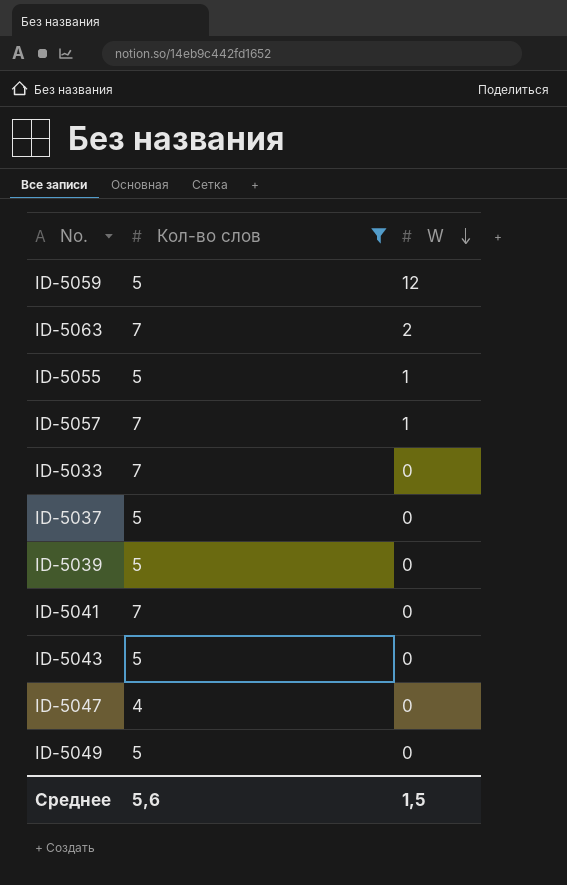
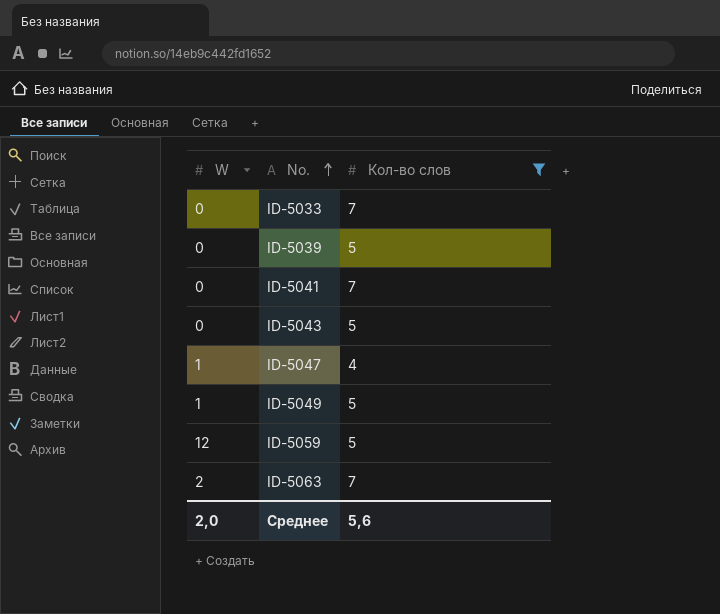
row order: W descending -> No. ascending
column W | position: 3 -> 1
row ID-5055: 5 | 1 -> none
row ID-5057: 7 | 1 -> none
row ID-5037: 5 | 0 -> none
ID-5047 | W: 0 -> 1
ID-5049 | W: 0 -> 1
Среднее | W: 1,5 -> 2,0

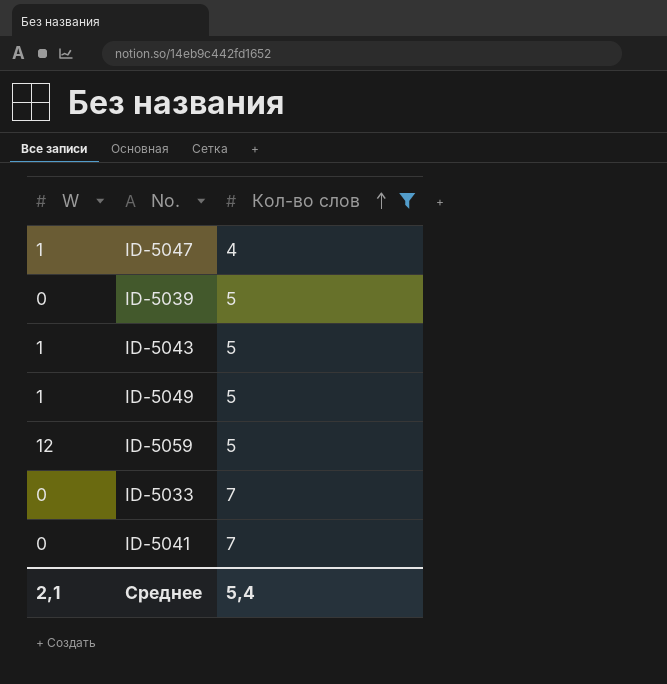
row order: No. ascending -> Кол-во слов ascending
row ID-5063: 2 | 7 -> none
ID-5043 | W: 0 -> 1
Среднее | W: 2,0 -> 2,1
Среднее | Кол-во слов: 5,6 -> 5,4

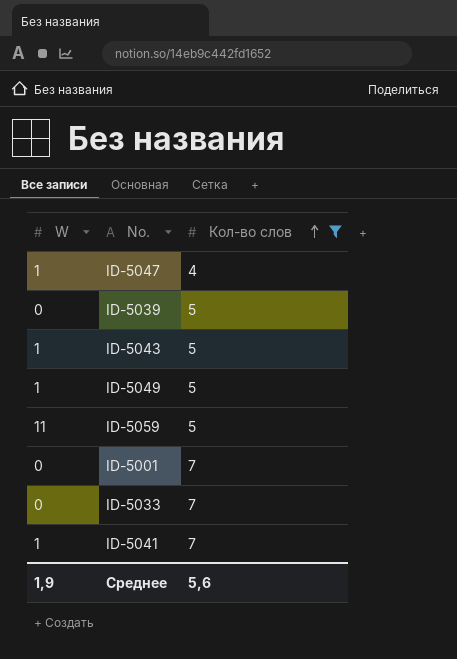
ID-5059 | W: 12 -> 11
row ID-5001: none -> 0 | 7
ID-5041 | W: 0 -> 1
Среднее | W: 2,1 -> 1,9
Среднее | Кол-во слов: 5,4 -> 5,6

